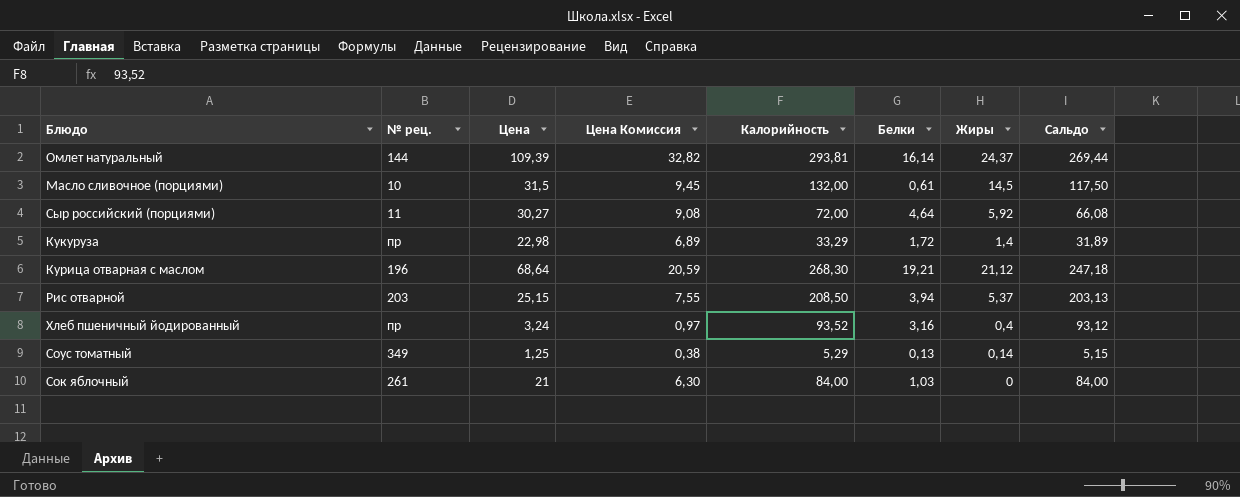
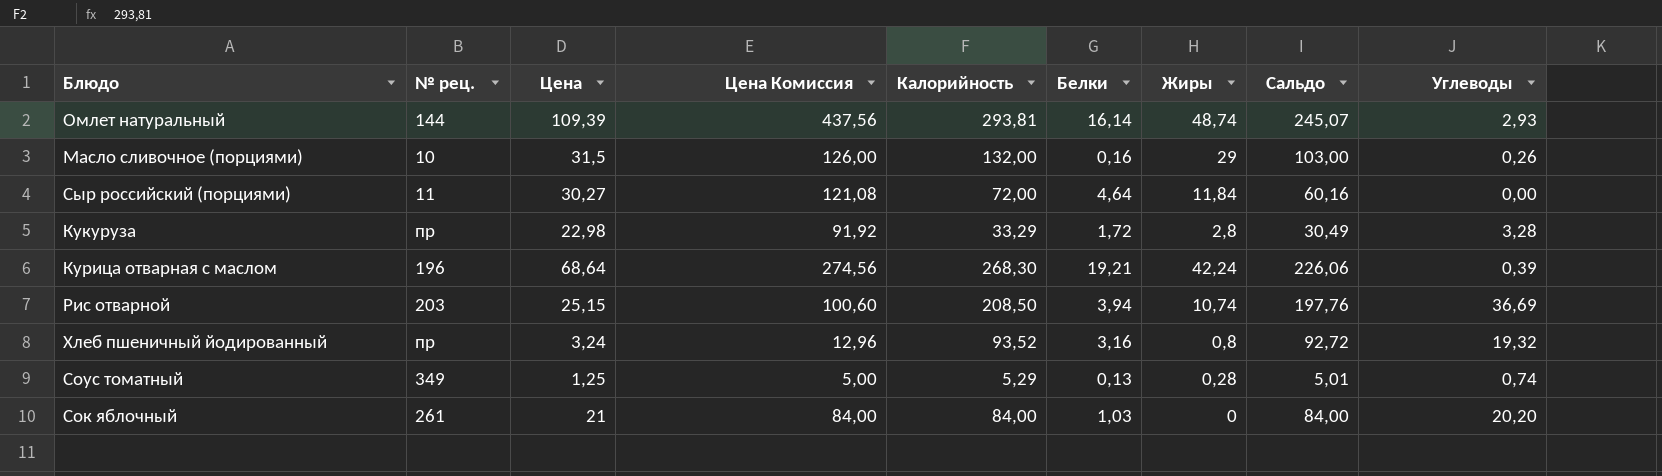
column Цена Комиссия | formula: [Цена] * 0,3 -> [Цена] * 4
column Углеводы | position: none -> 9
Омлет натуральный | Жиры: 24,37 -> 48,74
Омлет натуральный | Сальдо: 269,44 -> 245,07
Масло сливочное (порциями) | Белки: 0,61 -> 0,16
Масло сливочное (порциями) | Жиры: 14,5 -> 29
Масло сливочное (порциями) | Сальдо: 117,50 -> 103,00
Сыр российский (порциями) | Жиры: 5,92 -> 11,84
Сыр российский (порциями) | Сальдо: 66,08 -> 60,16
Кукуруза | Жиры: 1,4 -> 2,8
Кукуруза | Сальдо: 31,89 -> 30,49
Курица отварная с маслом | Жиры: 21,12 -> 42,24
Курица отварная с маслом | Сальдо: 247,18 -> 226,06
Рис отварной | Жиры: 5,37 -> 10,74
Рис отварной | Сальдо: 203,13 -> 197,76
Хлеб пшеничный йодированный | Жиры: 0,4 -> 0,8
Хлеб пшеничный йодированный | Сальдо: 93,12 -> 92,72
Соус томатный | Жиры: 0,14 -> 0,28
Соус томатный | Сальдо: 5,15 -> 5,01

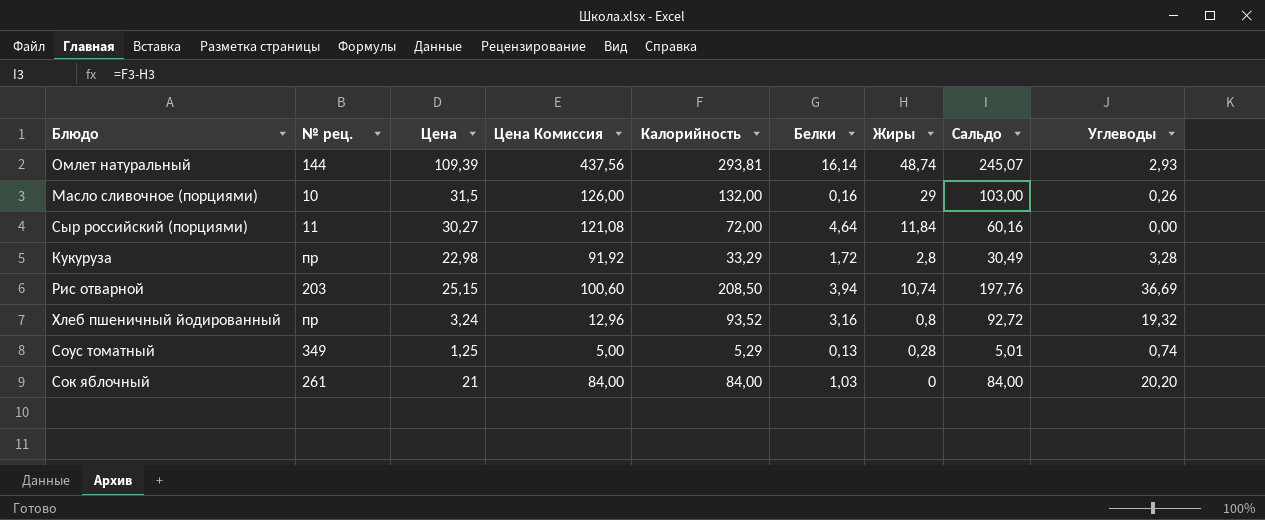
row Курица отварная с маслом: 196 | 68,64 | 274,56 | 268,30 | 19,21 | 42,24 | 226,06 | 0,39 -> none

